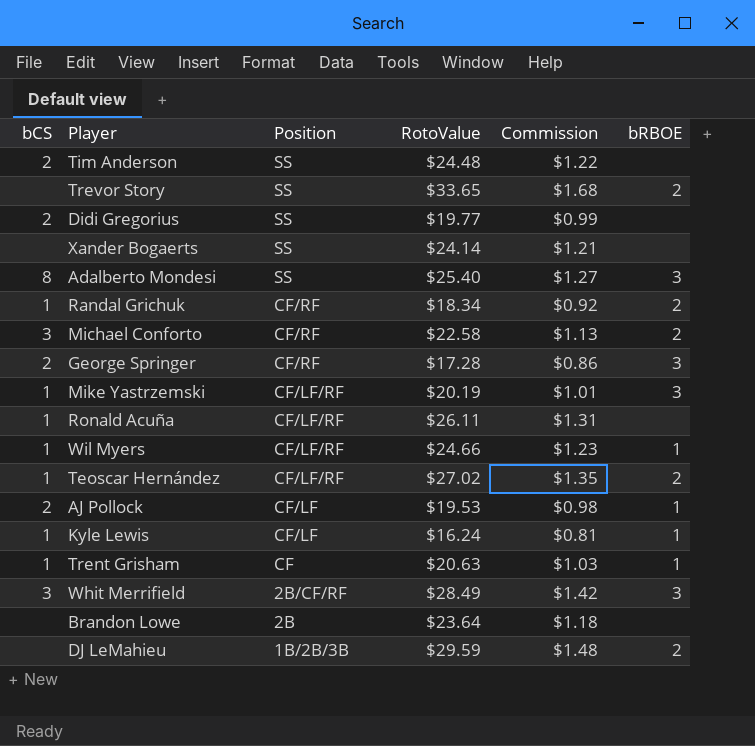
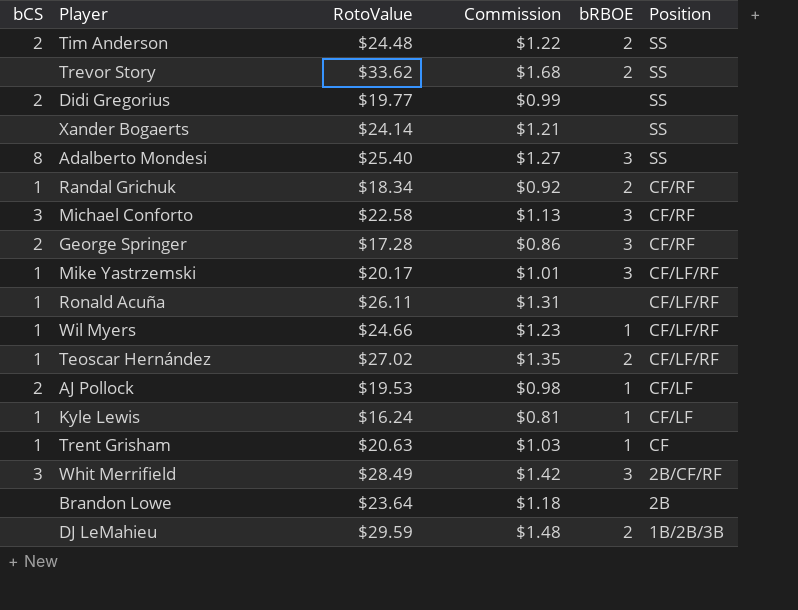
column Position | position: 3 -> 6
Tim Anderson | bRBOE: none -> 2
Trevor Story | RotoValue: $33.65 -> $33.62
Michael Conforto | bRBOE: 2 -> 3
Mike Yastrzemski | RotoValue: $20.19 -> $20.17

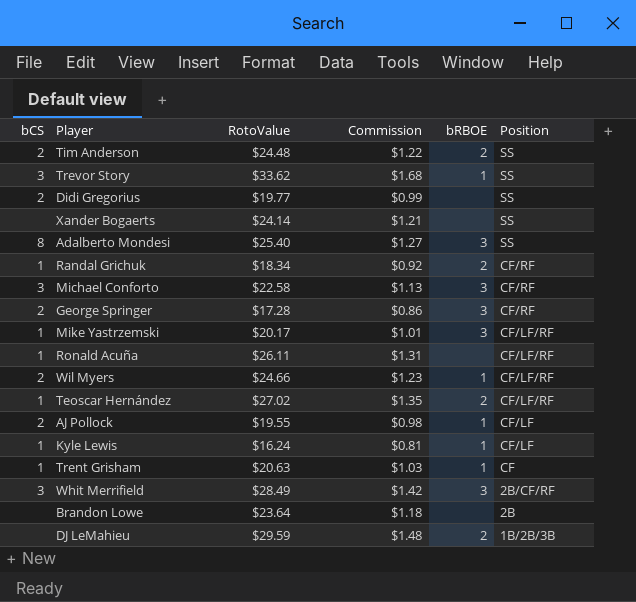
Trevor Story | bCS: none -> 3
Trevor Story | bRBOE: 2 -> 1
Wil Myers | bCS: 1 -> 2
AJ Pollock | RotoValue: $19.53 -> $19.55

